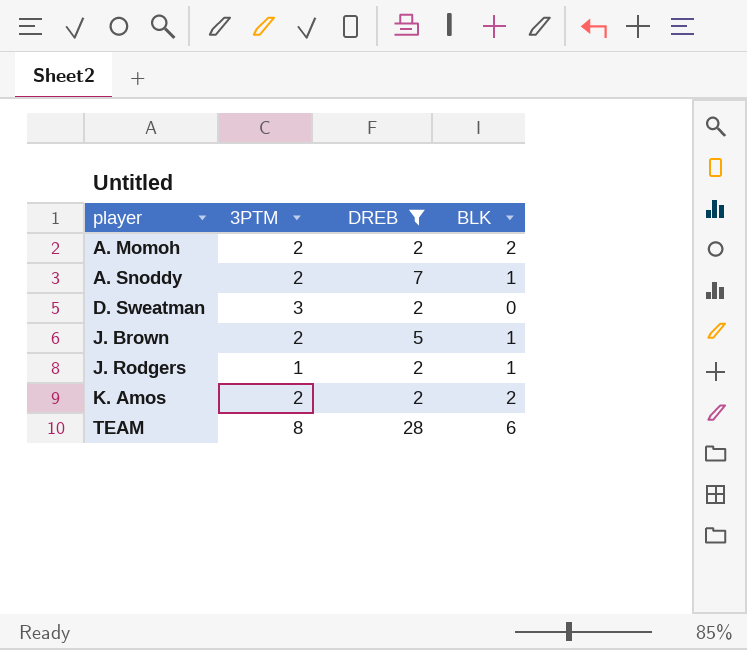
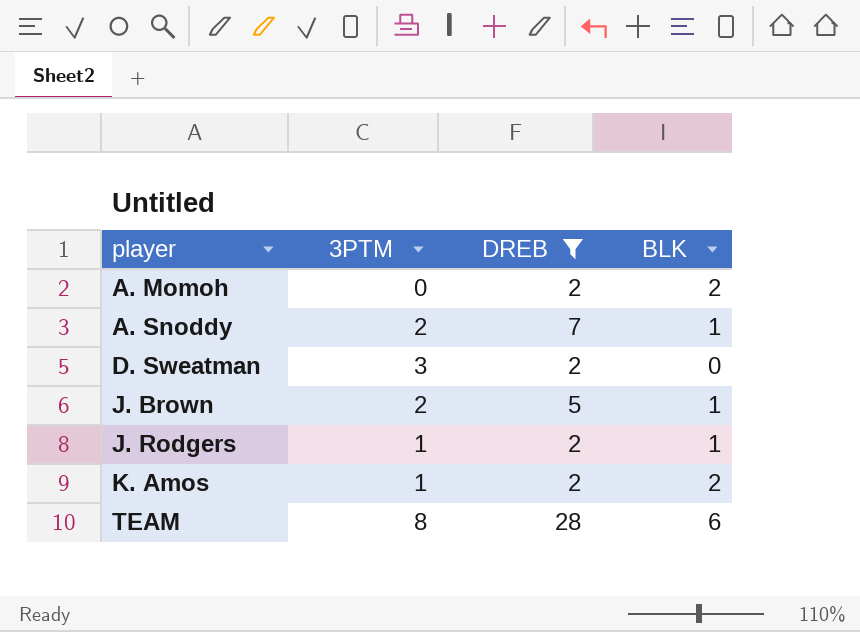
A. Momoh | 3PTM: 2 -> 0
K. Amos | 3PTM: 2 -> 1

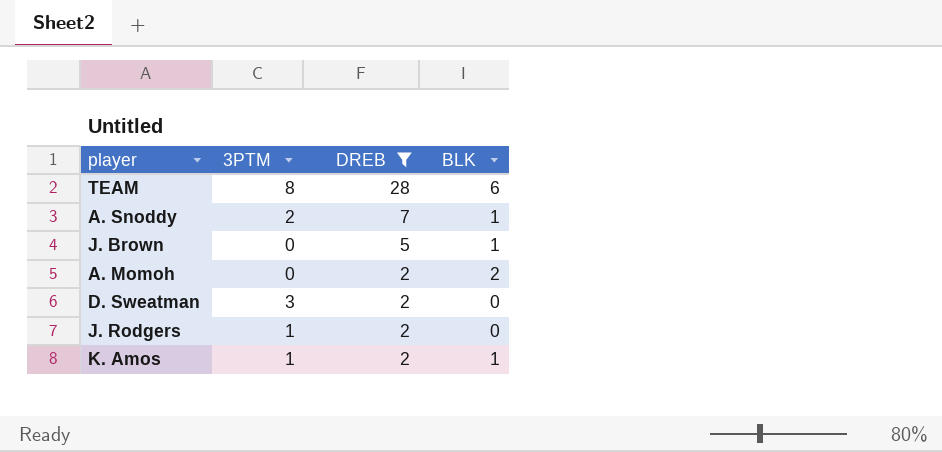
row order: player ascending -> DREB descending
J. Brown | 3PTM: 2 -> 0
J. Rodgers | BLK: 1 -> 0
K. Amos | BLK: 2 -> 1

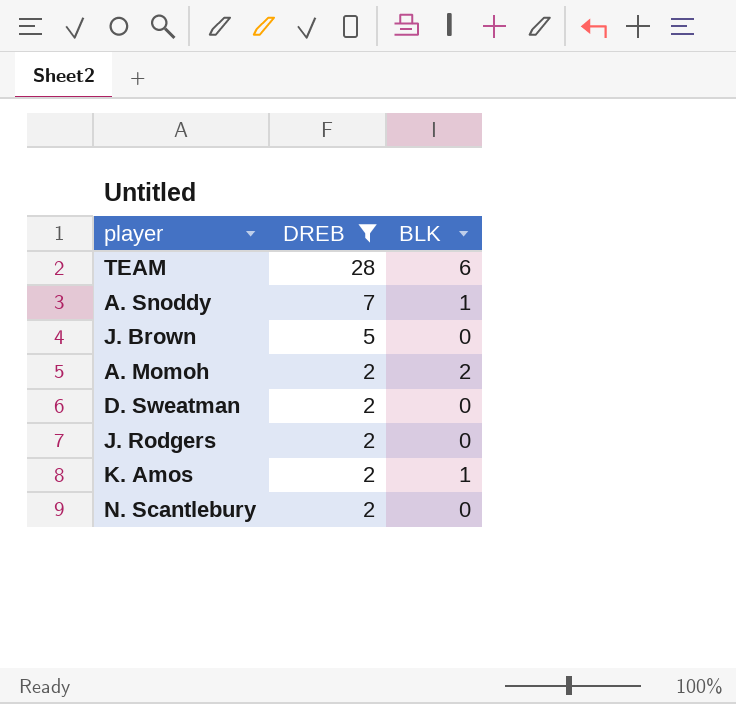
column 3PTM | position: 2 -> none
J. Brown | BLK: 1 -> 0
row N. Scantlebury: none -> 2 | 0

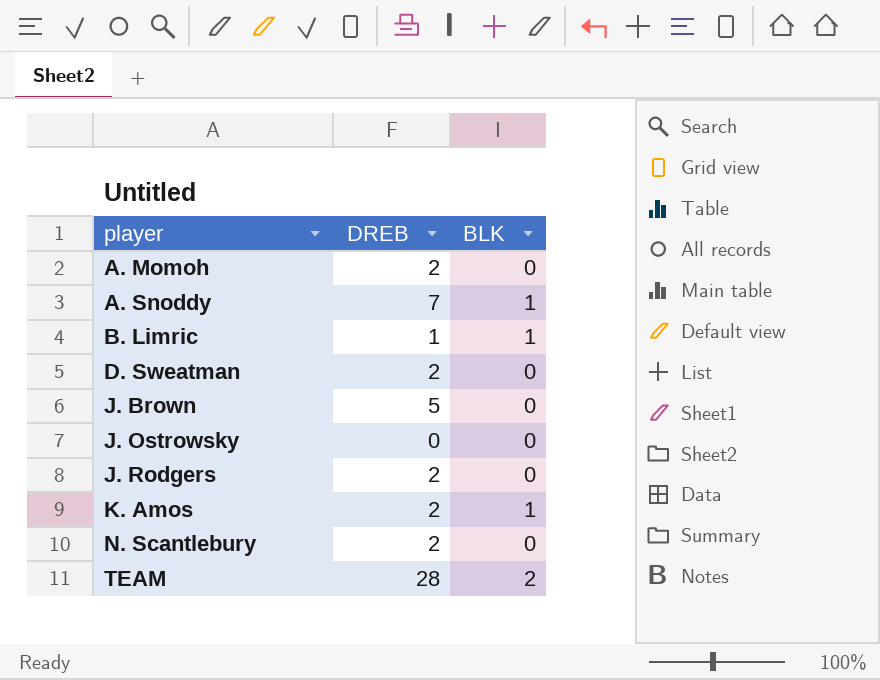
filter: DREB >= 2 -> none
row order: DREB descending -> player ascending
A. Momoh | BLK: 2 -> 0
TEAM | BLK: 6 -> 2

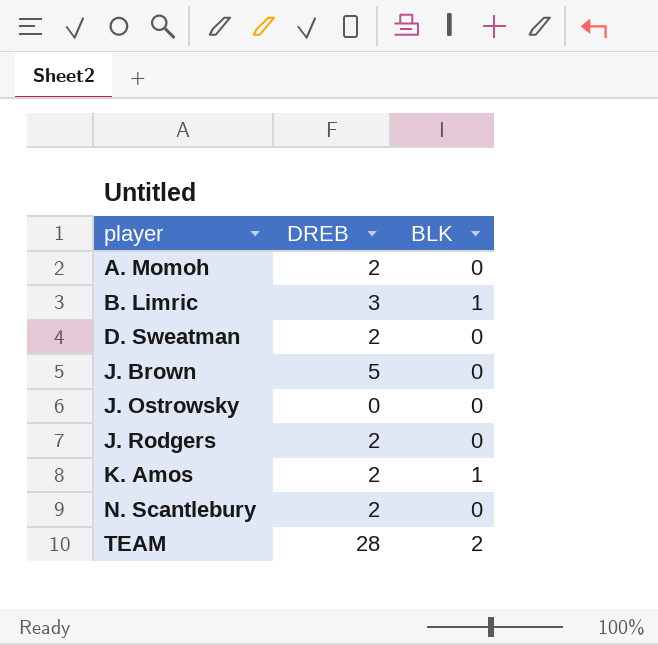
row A. Snoddy: 7 | 1 -> none
B. Limric | DREB: 1 -> 3

